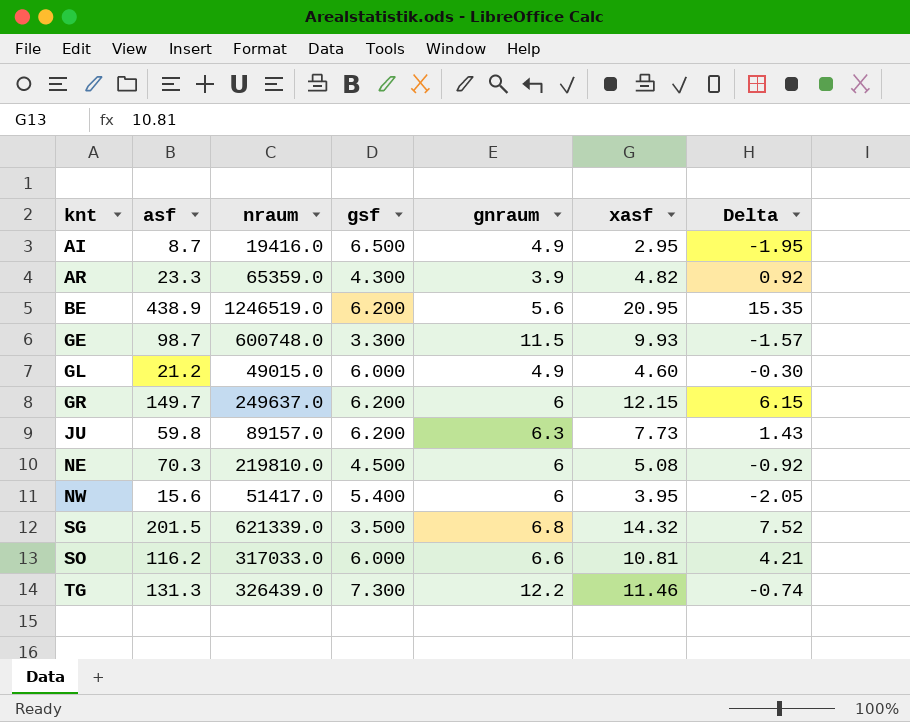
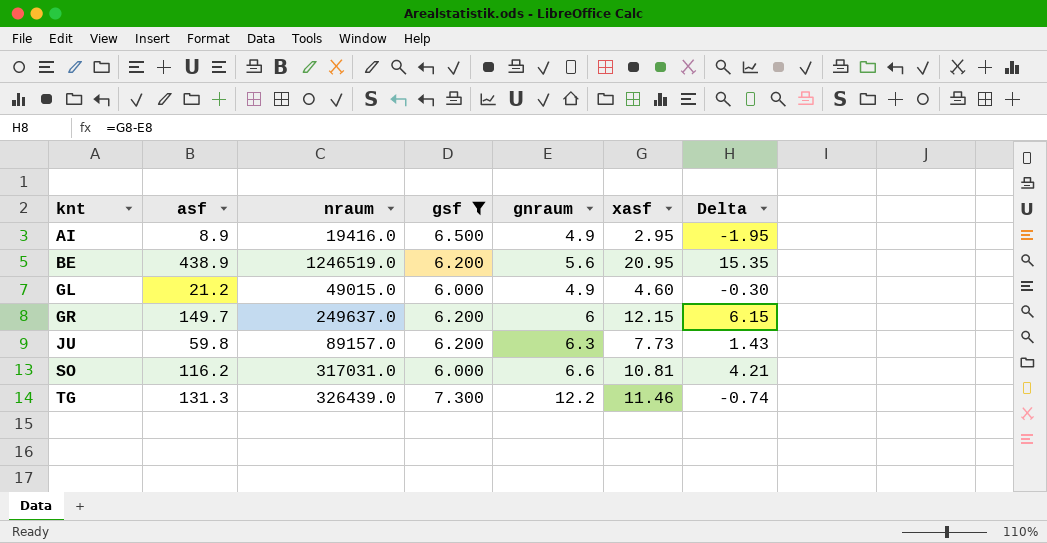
filter: none -> gsf >= 6.000
AI | asf: 8.7 -> 8.9
SO | nraum: 317033.0 -> 317031.0

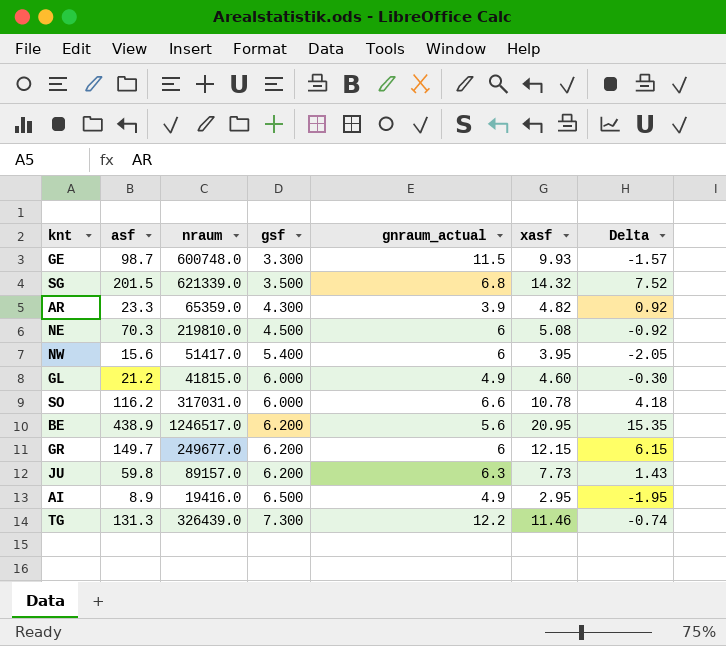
filter: gsf >= 6.000 -> none
row order: knt ascending -> gsf ascending
column name: gnraum -> gnraum_actual
GL | nraum: 49015.0 -> 41815.0
SO | xasf: 10.81 -> 10.78
SO | Delta: 4.21 -> 4.18
BE | nraum: 1246519.0 -> 1246517.0
GR | nraum: 249637.0 -> 249677.0

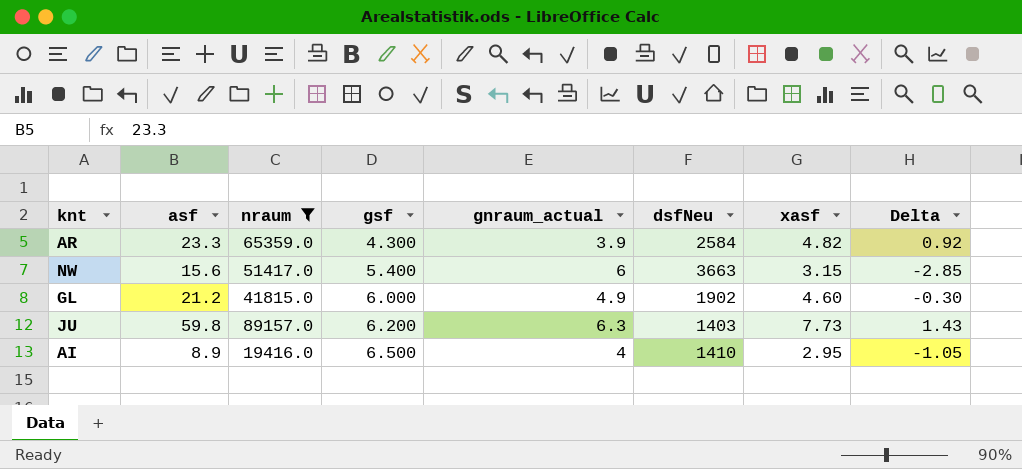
filter: none -> nraum <= 89157.0
column dsfNeu | position: none -> 6
NW | xasf: 3.95 -> 3.15
NW | Delta: -2.05 -> -2.85
AI | gnraum_actual: 4.9 -> 4
AI | Delta: -1.95 -> -1.05

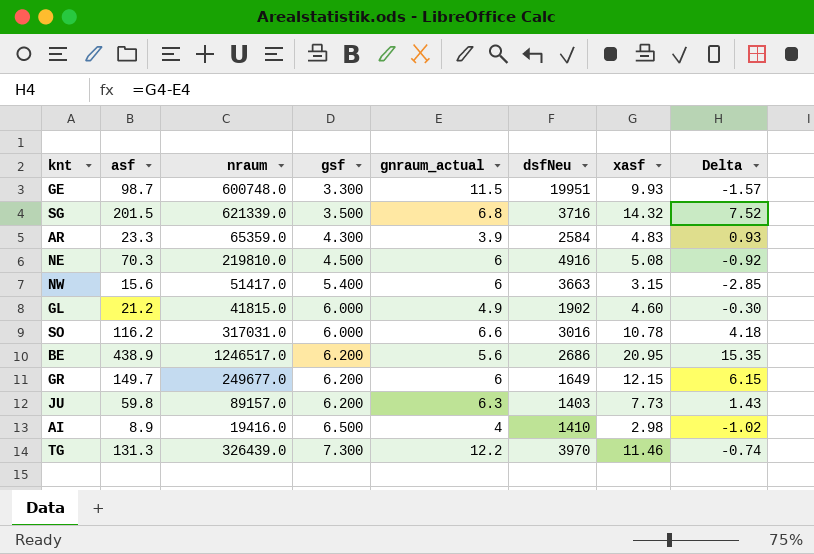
filter: nraum <= 89157.0 -> none
AR | xasf: 4.82 -> 4.83
AR | Delta: 0.92 -> 0.93
AI | xasf: 2.95 -> 2.98
AI | Delta: -1.05 -> -1.02

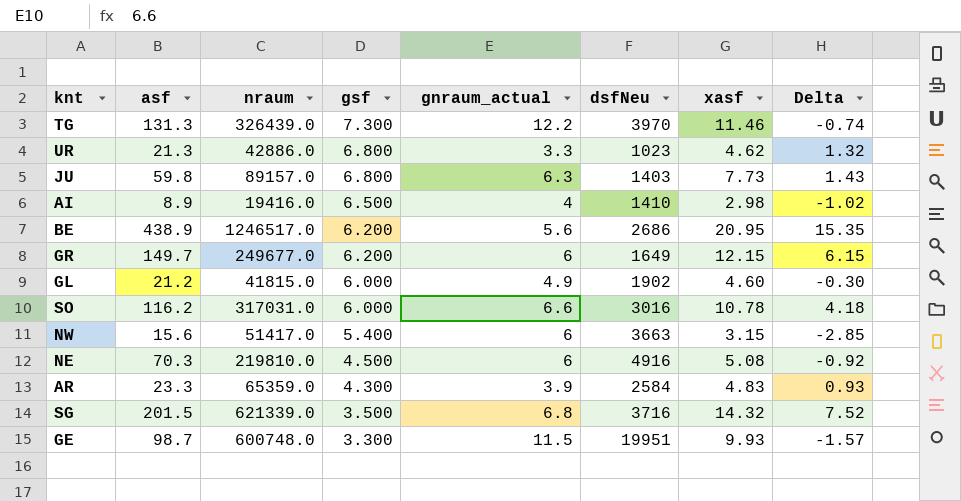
row order: gsf ascending -> gsf descending
row UR: none -> 21.3 | 42886.0 | 6.800 | 3.3 | 1023 | 4.62 | 1.32
JU | gsf: 6.200 -> 6.800

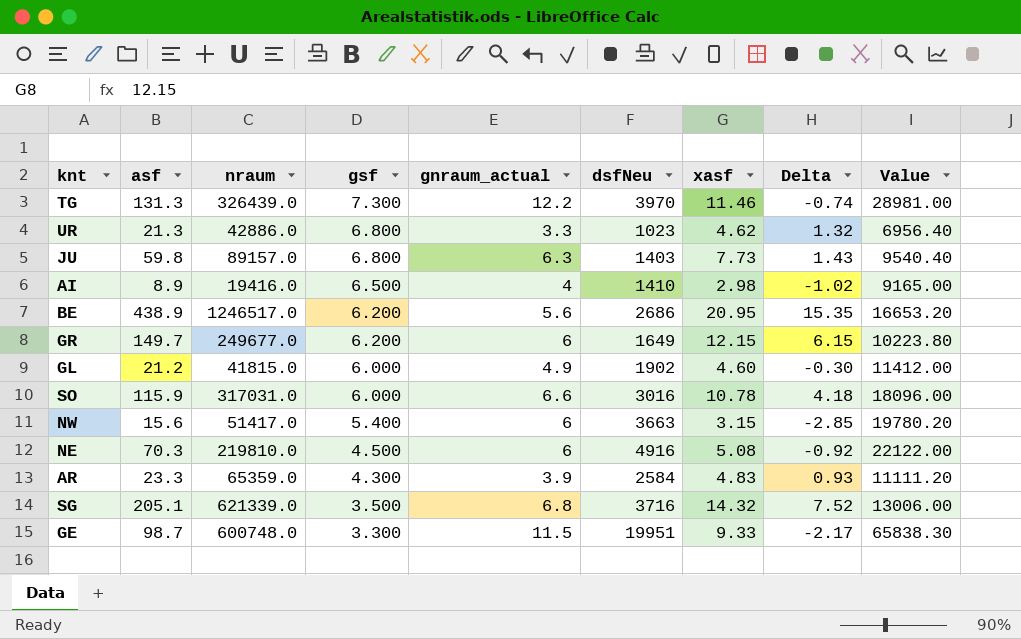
column Value | formula: none -> [gsf] * [dsfNeu]
SO | asf: 116.2 -> 115.9
SG | asf: 201.5 -> 205.1
GE | xasf: 9.93 -> 9.33
GE | Delta: -1.57 -> -2.17

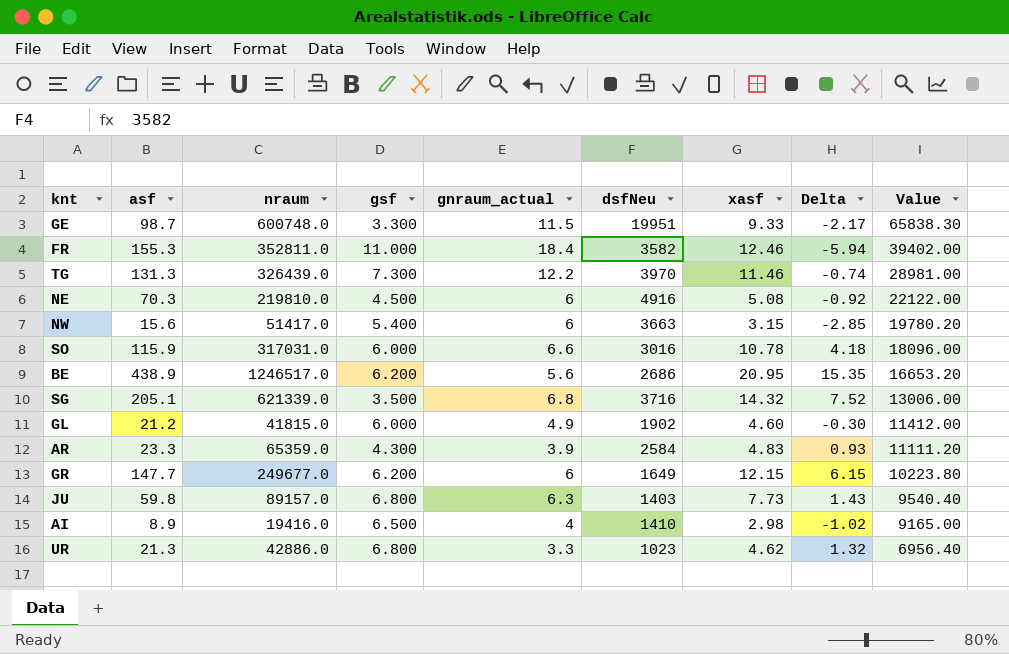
row order: gsf descending -> Value descending
row FR: none -> 155.3 | 352811.0 | 11.000 | 18.4 | 3582 | 12.46 | -5.94 | 39402.00
GR | asf: 149.7 -> 147.7

